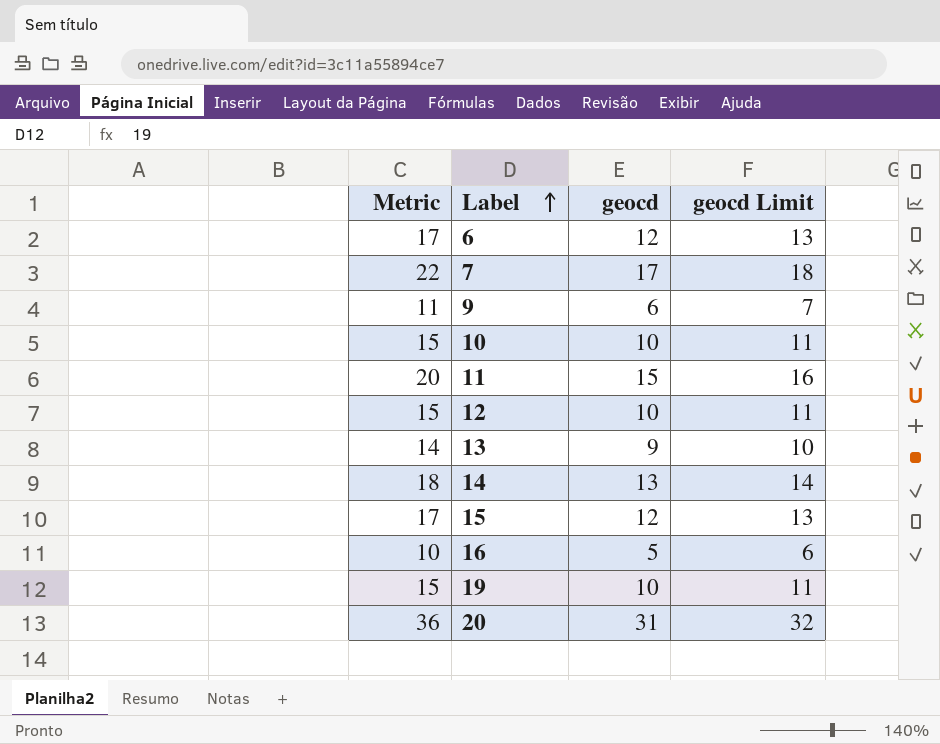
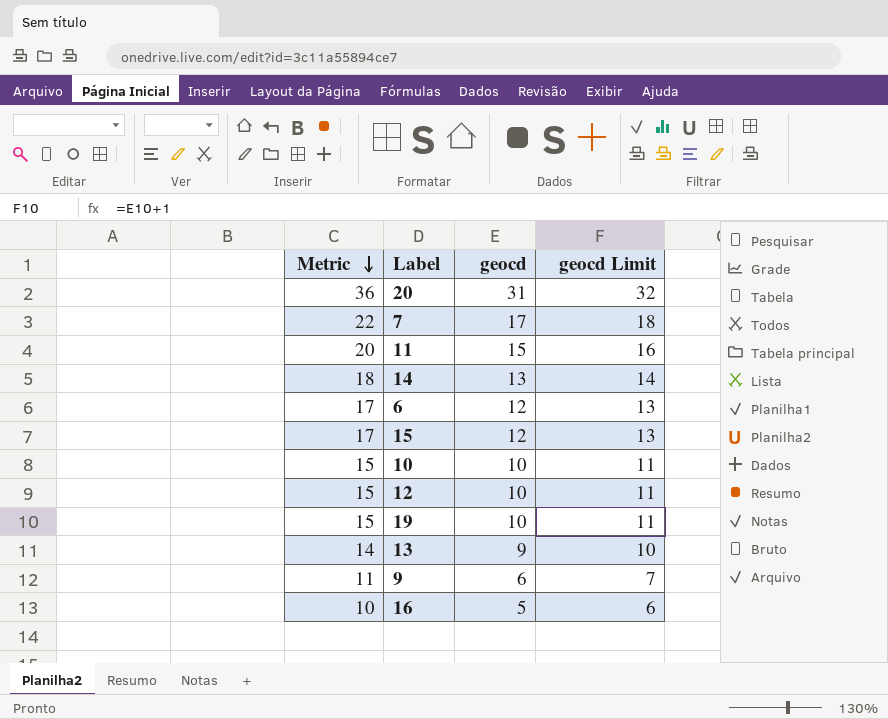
row order: Label ascending -> Metric descending

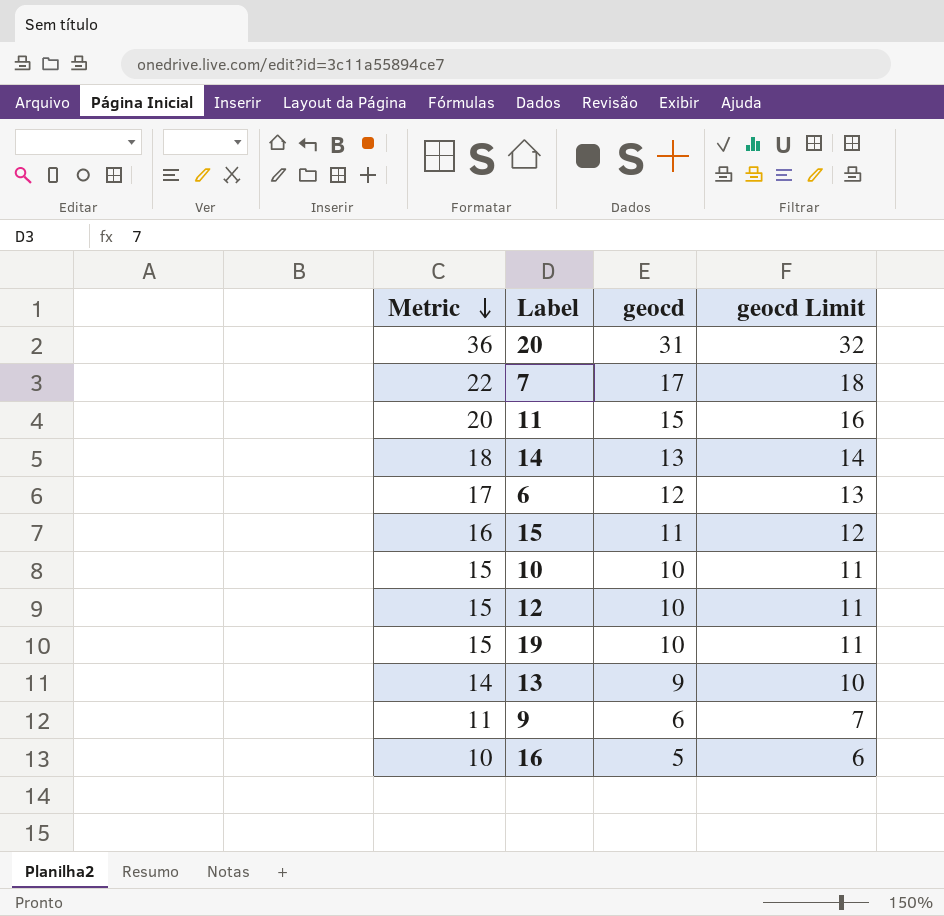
15 | Metric: 17 -> 16
15 | geocd: 12 -> 11
15 | geocd Limit: 13 -> 12

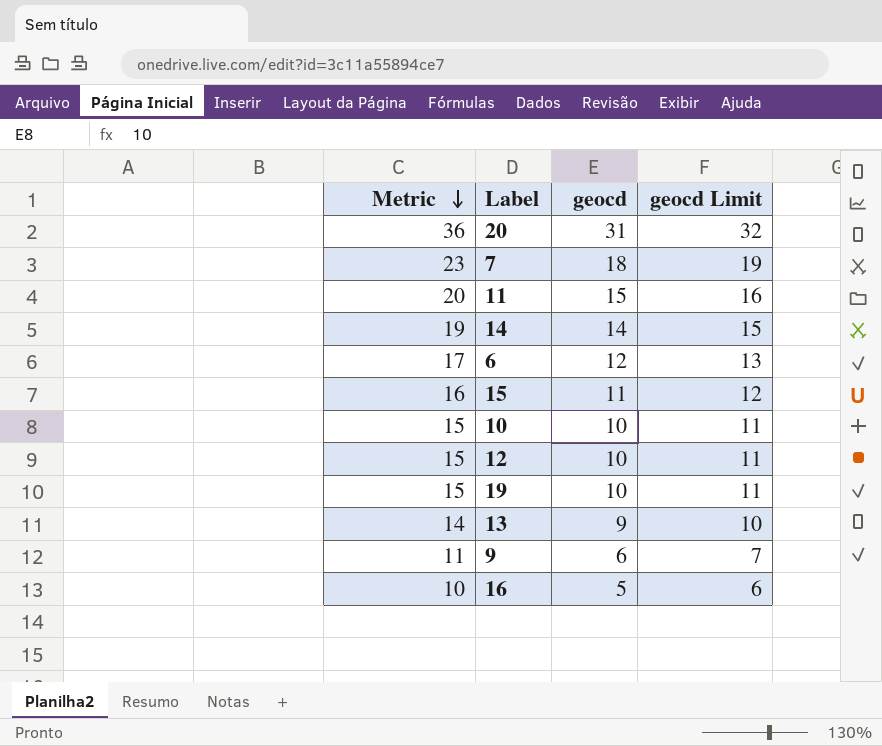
7 | Metric: 22 -> 23
7 | geocd: 17 -> 18
7 | geocd Limit: 18 -> 19
14 | Metric: 18 -> 19
14 | geocd: 13 -> 14
14 | geocd Limit: 14 -> 15

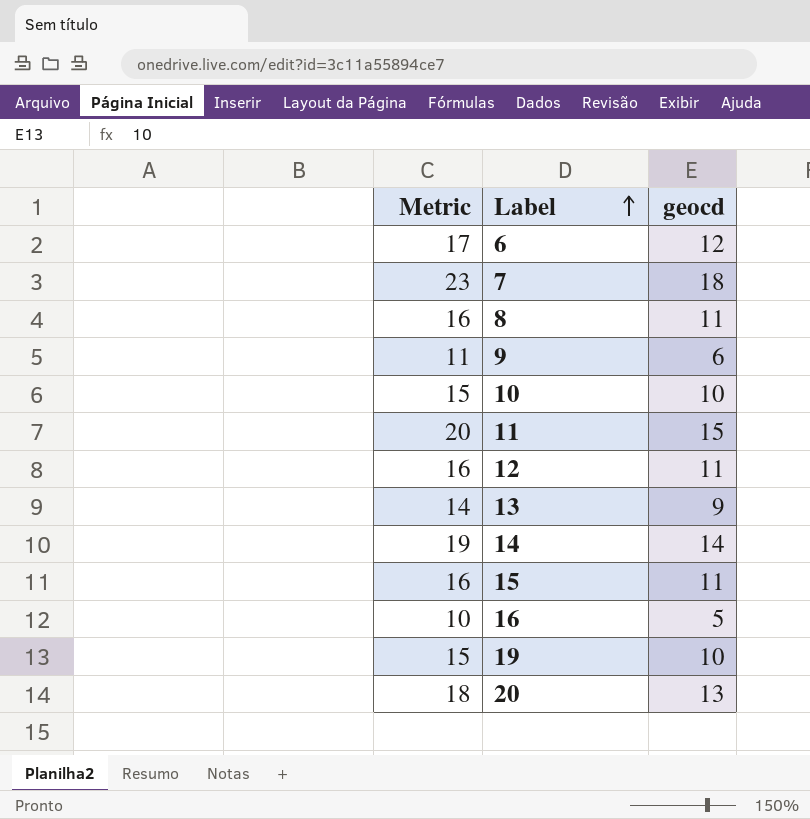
row order: Metric descending -> Label ascending
column geocd Limit | formula: [geocd] + 1 -> none
row 8: none -> 16 | 11
12 | Metric: 15 -> 16
12 | geocd: 10 -> 11
20 | Metric: 36 -> 18
20 | geocd: 31 -> 13

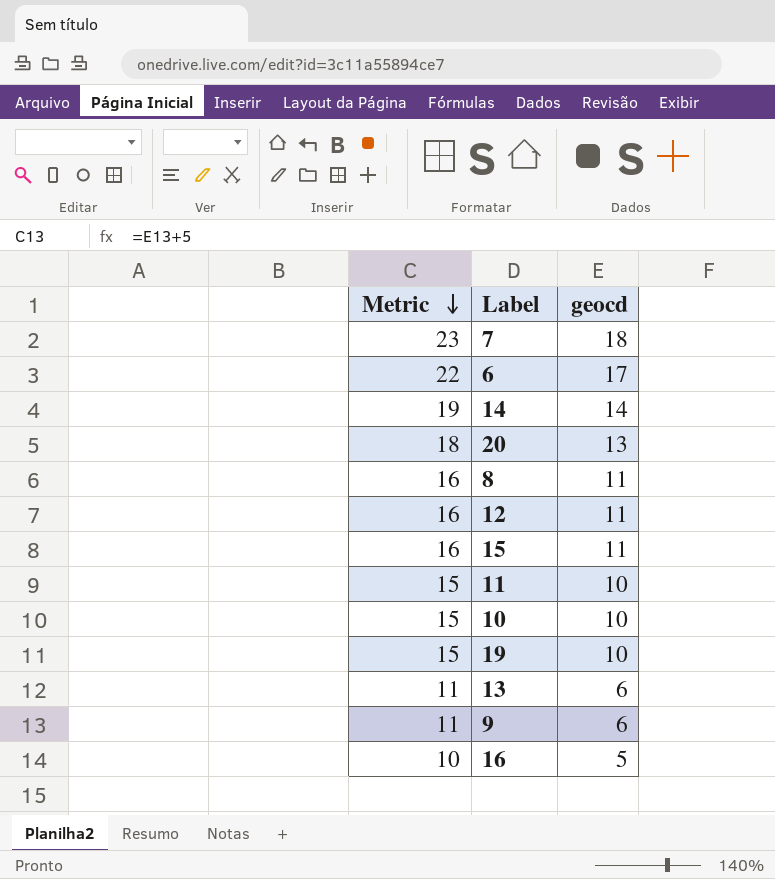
row order: Label ascending -> Metric descending
6 | Metric: 17 -> 22
6 | geocd: 12 -> 17
11 | Metric: 20 -> 15
11 | geocd: 15 -> 10
13 | Metric: 14 -> 11
13 | geocd: 9 -> 6

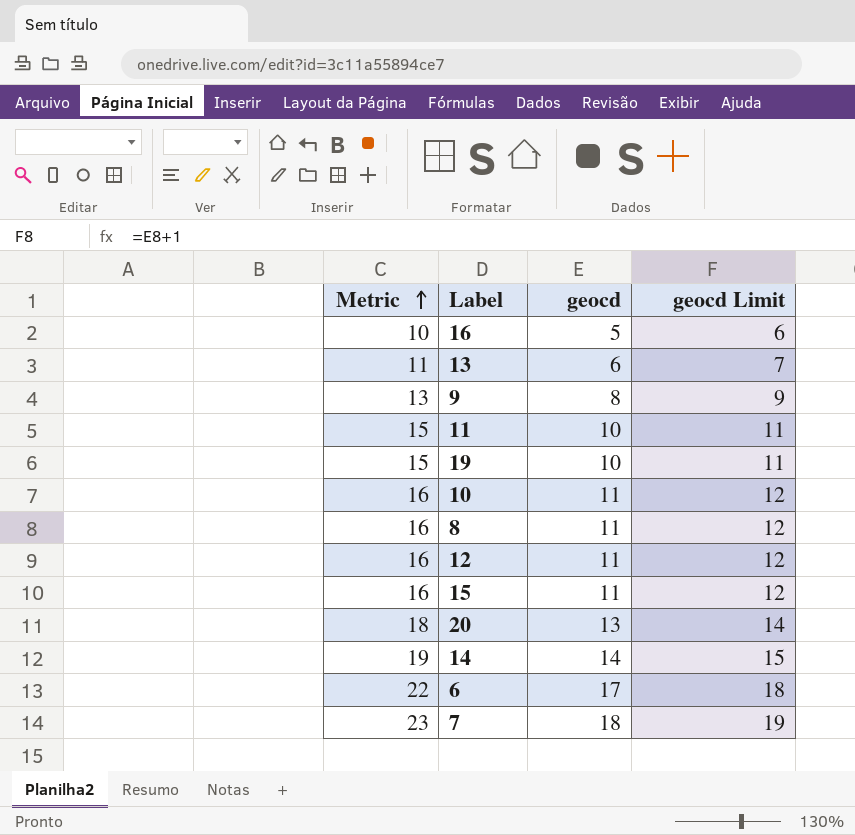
row order: Metric descending -> Metric ascending
column geocd Limit | formula: none -> [geocd] + 1
9 | Metric: 11 -> 13
9 | geocd: 6 -> 8
10 | Metric: 15 -> 16
10 | geocd: 10 -> 11

